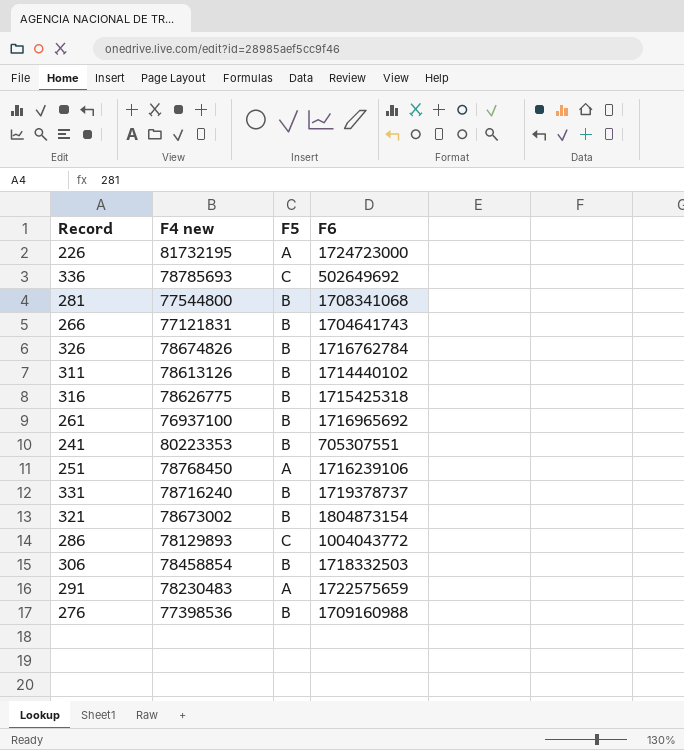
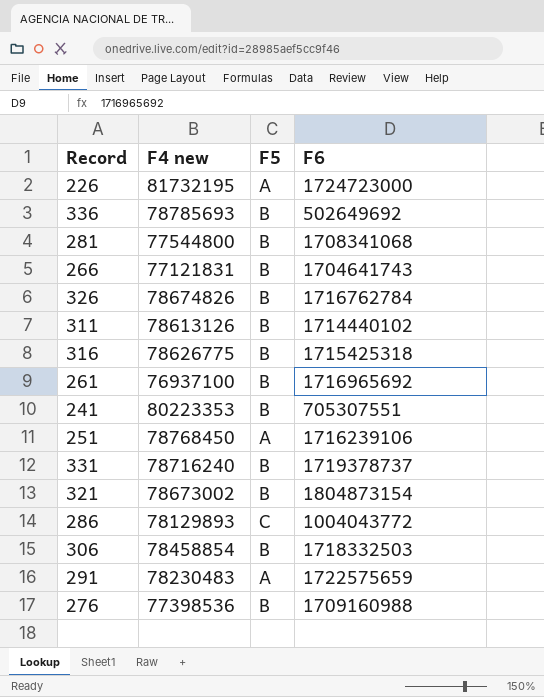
336 | F5: C -> B

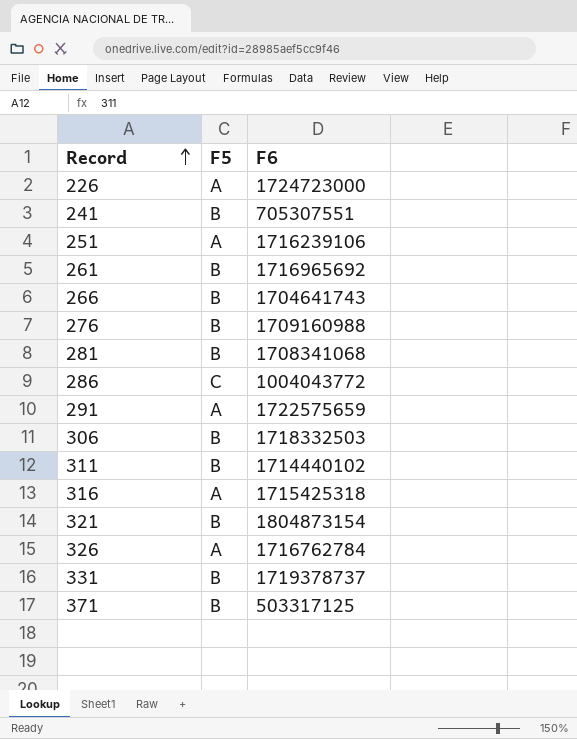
row order: none -> Record ascending
column F4 new | position: 2 -> none
row 336: 78785693 | B | 502649692 -> none
316 | F5: B -> A
326 | F5: B -> A
row 371: none -> B | 503317125

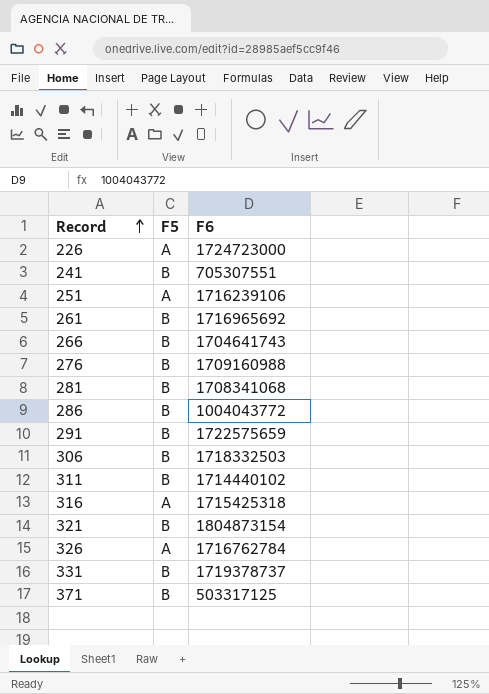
286 | F5: C -> B
291 | F5: A -> B

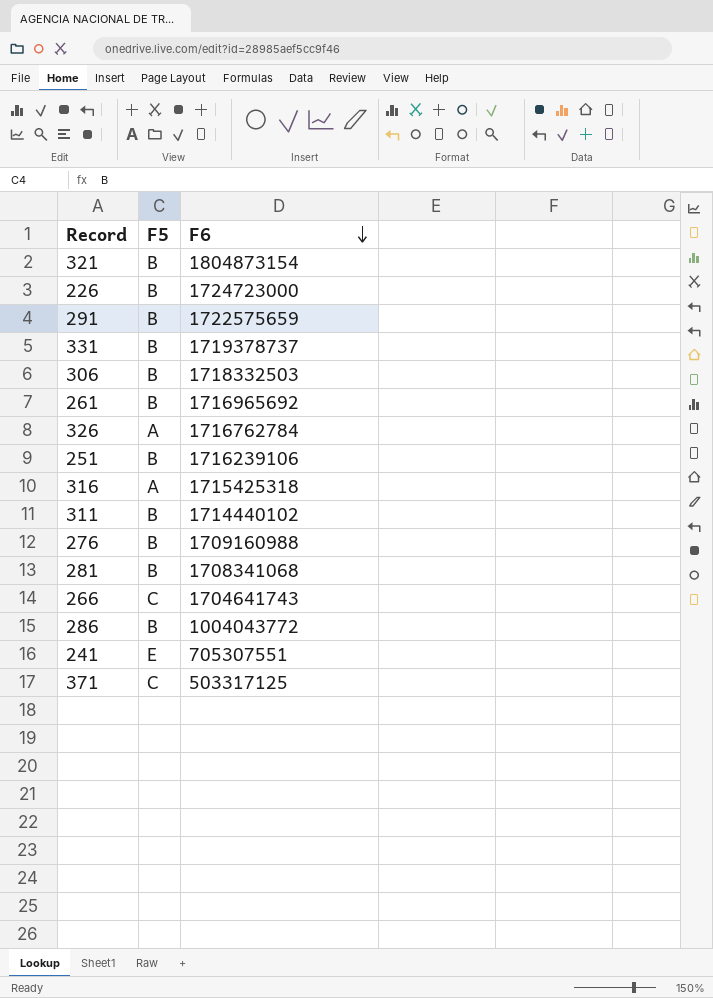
row order: Record ascending -> F6 descending
226 | F5: A -> B
251 | F5: A -> B
266 | F5: B -> C
241 | F5: B -> E
371 | F5: B -> C

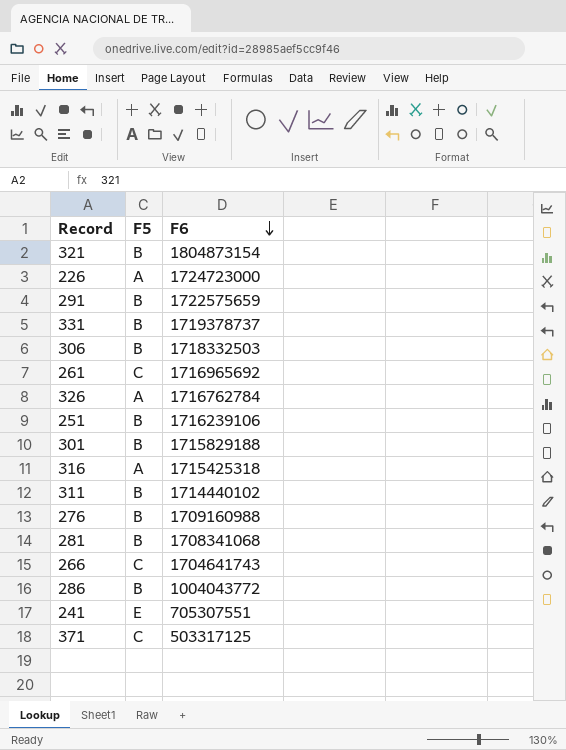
226 | F5: B -> A
261 | F5: B -> C
row 301: none -> B | 1715829188

